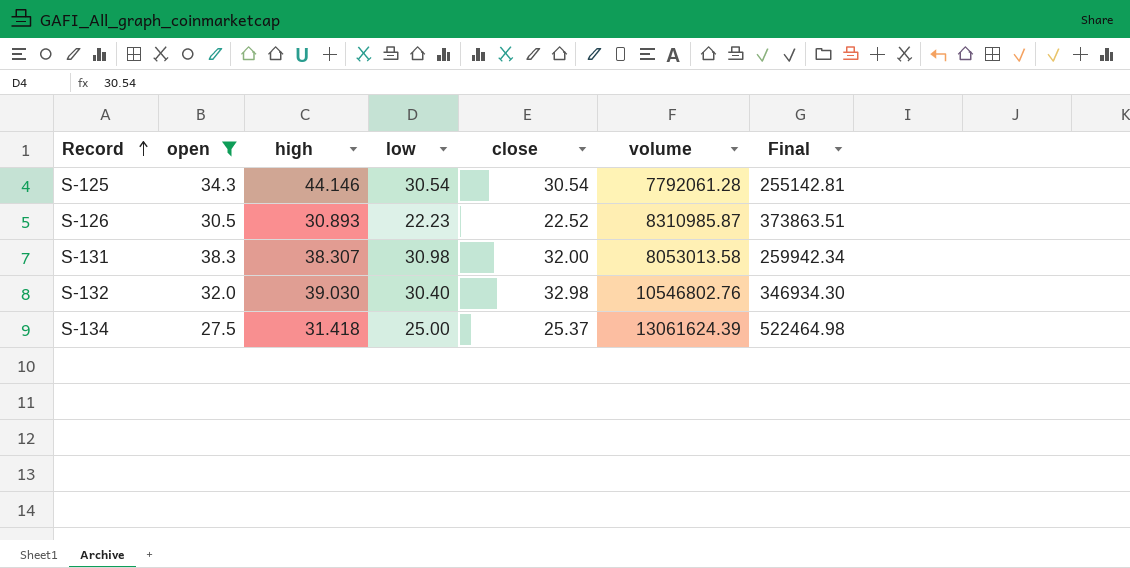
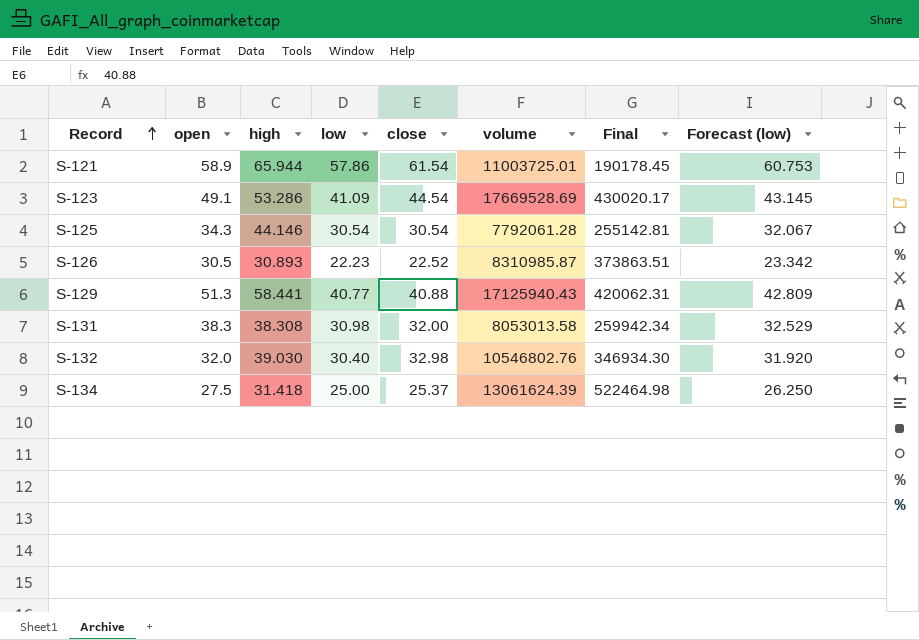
filter: open <= 38.3 -> none
column Forecast (low) | formula: none -> [low] * 1.05
S-131 | high: 38.307 -> 38.308

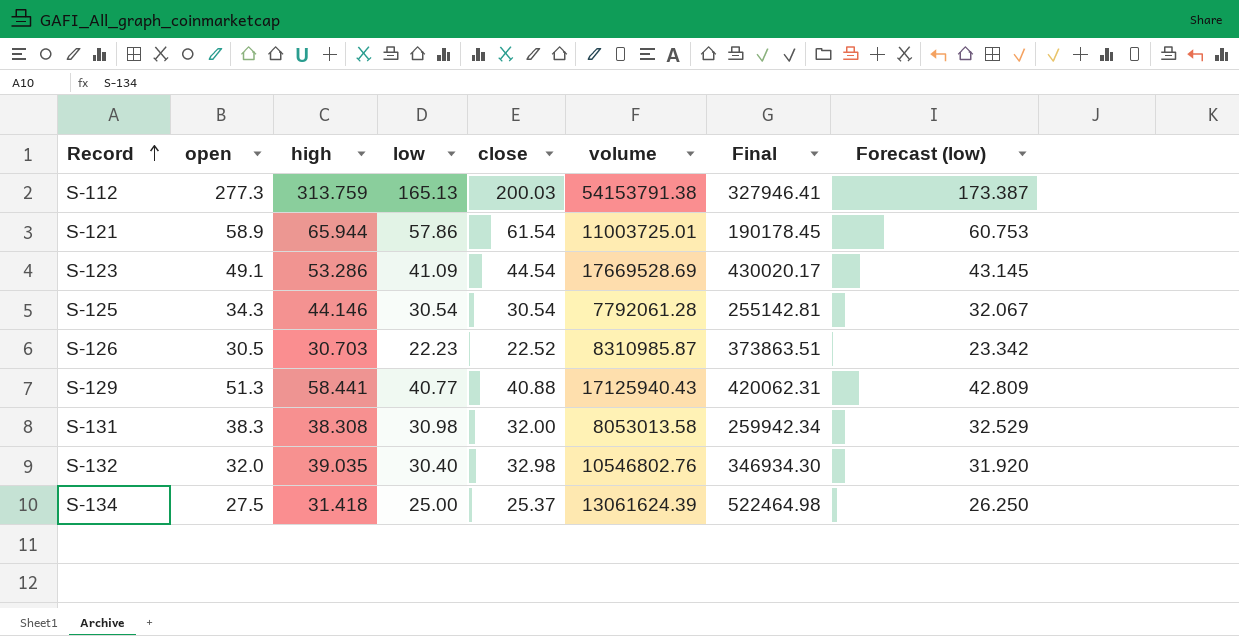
row S-112: none -> 277.3 | 313.759 | 165.13 | 200.03 | 54153791.38 | 327946.41 | 173.387
S-126 | high: 30.893 -> 30.703
S-132 | high: 39.030 -> 39.035

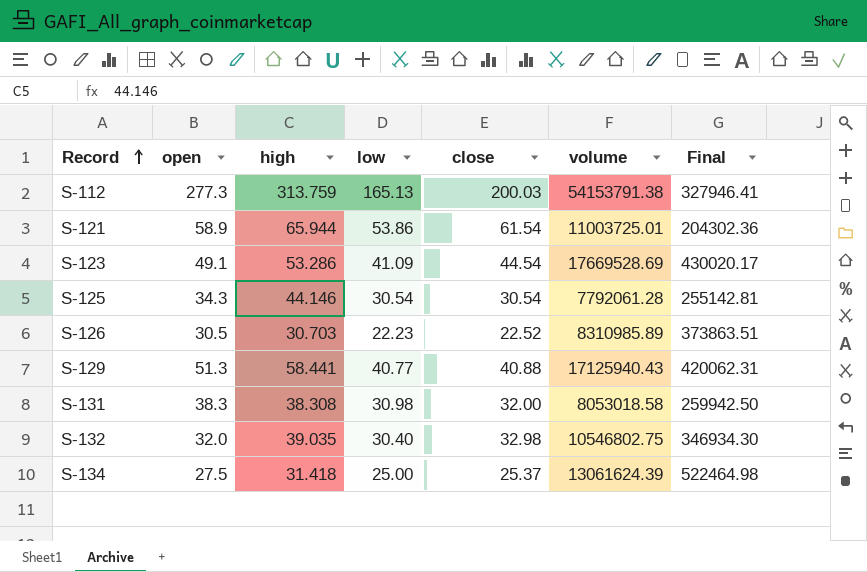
column Forecast (low) | formula: [low] * 1.05 -> none
S-121 | low: 57.86 -> 53.86
S-121 | Final: 190178.45 -> 204302.36
S-126 | volume: 8310985.87 -> 8310985.89
S-131 | volume: 8053013.58 -> 8053018.58
S-131 | Final: 259942.34 -> 259942.50
S-132 | volume: 10546802.76 -> 10546802.75

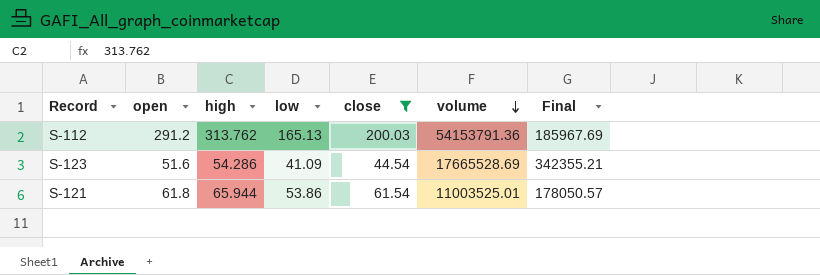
filter: none -> close >= 44.54
row order: Record ascending -> volume descending
column Final | formula: [volume] / [low] -> [volume] / [open]
S-112 | open: 277.3 -> 291.2
S-112 | high: 313.759 -> 313.762
S-112 | volume: 54153791.38 -> 54153791.36
S-123 | open: 49.1 -> 51.6
S-123 | high: 53.286 -> 54.286
S-123 | volume: 17669528.69 -> 17665528.69
S-121 | open: 58.9 -> 61.8
S-121 | volume: 11003725.01 -> 11003525.01

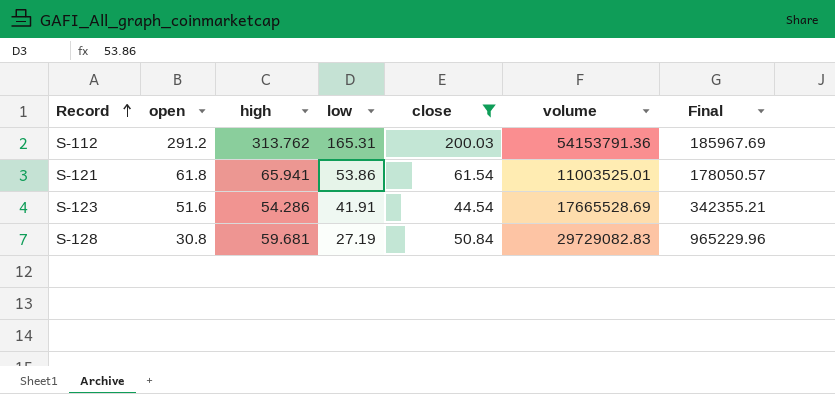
row order: volume descending -> Record ascending
S-112 | low: 165.13 -> 165.31
S-121 | high: 65.944 -> 65.941
S-123 | low: 41.09 -> 41.91
row S-128: none -> 30.8 | 59.681 | 27.19 | 50.84 | 29729082.83 | 965229.96

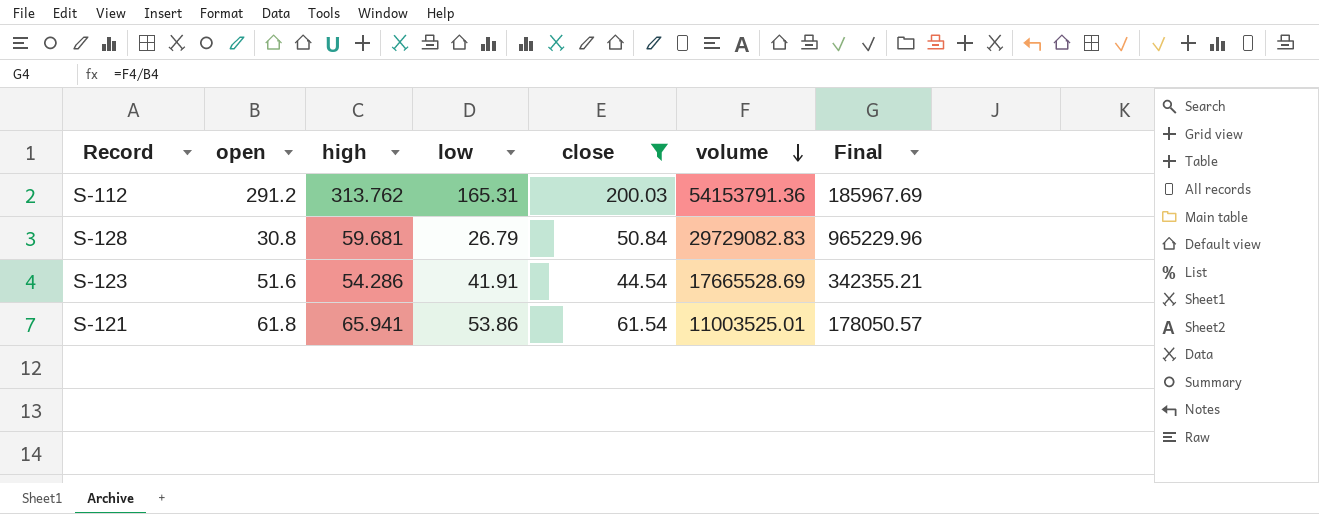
row order: Record ascending -> volume descending
S-128 | low: 27.19 -> 26.79

